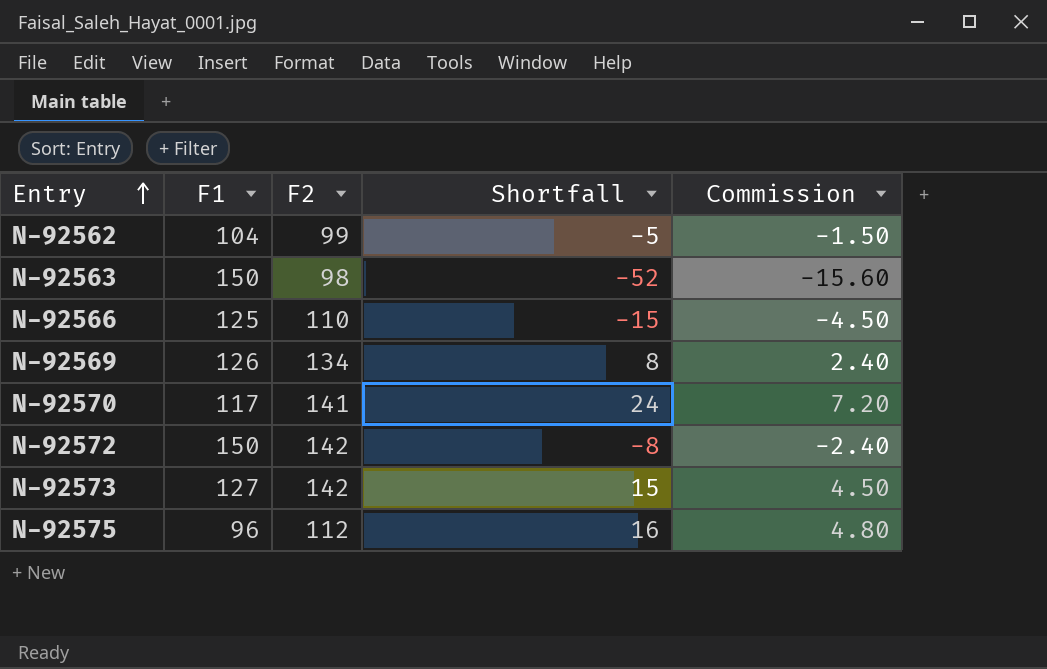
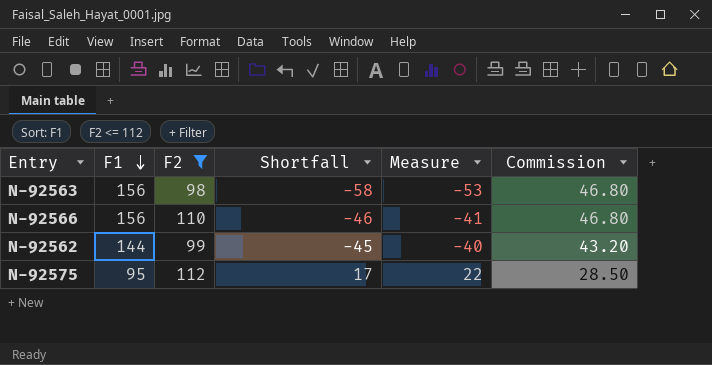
filter: none -> F2 <= 112
row order: Entry ascending -> F1 descending
column Measure | formula: none -> [Shortfall] + 5
column Commission | formula: [Shortfall] * 0.3 -> [F1] * 0.3
N-92563 | F1: 150 -> 156
N-92563 | Shortfall: -52 -> -58
N-92566 | F1: 125 -> 156
N-92566 | Shortfall: -15 -> -46
N-92562 | F1: 104 -> 144
N-92562 | Shortfall: -5 -> -45
N-92575 | F1: 96 -> 95
N-92575 | Shortfall: 16 -> 17

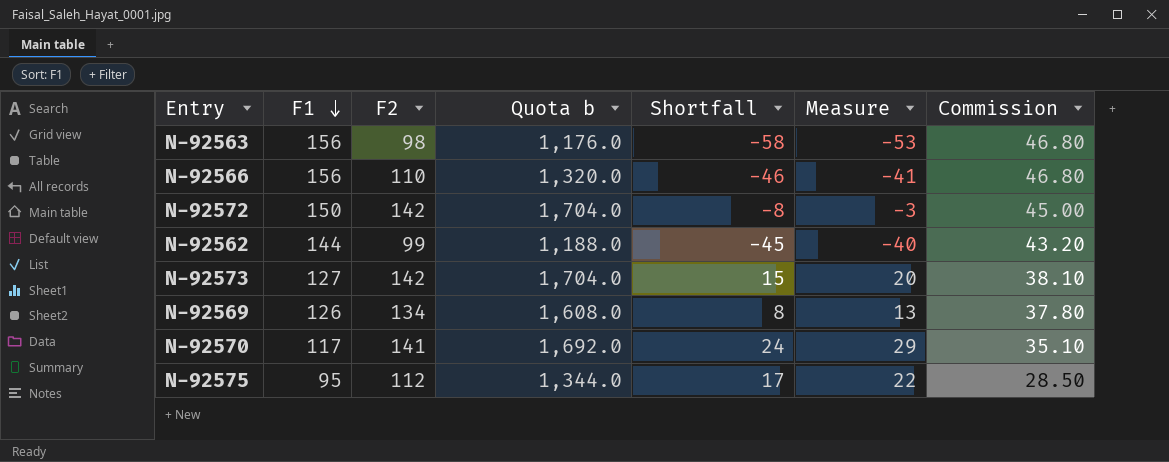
filter: F2 <= 112 -> none
column Quota b | formula: none -> [F2] * 12

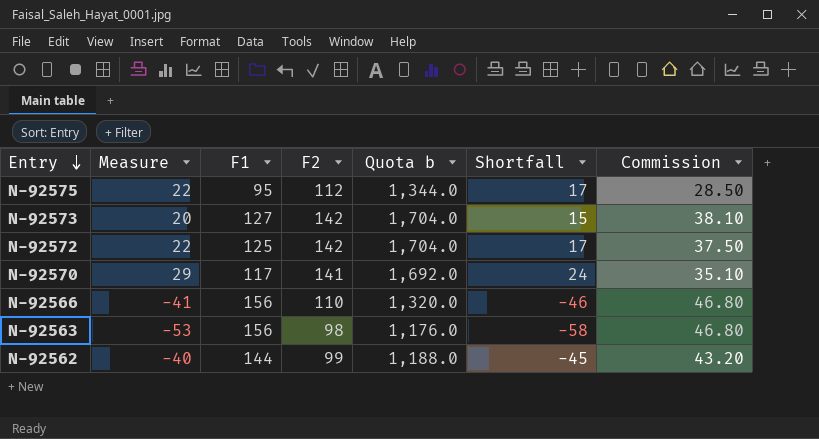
row order: F1 descending -> Entry descending
column Measure | position: 6 -> 2
row N-92569: 126 | 134 | 1,608.0 | 8 | 13 | 37.80 -> none
N-92572 | Measure: -3 -> 22
N-92572 | F1: 150 -> 125
N-92572 | Shortfall: -8 -> 17
N-92572 | Commission: 45.00 -> 37.50

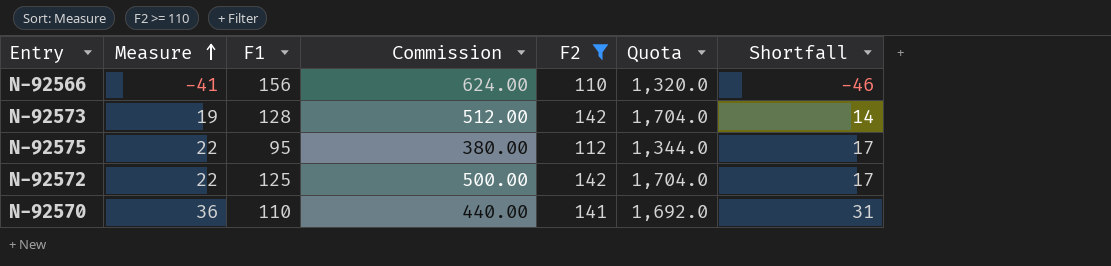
filter: none -> F2 >= 110
row order: Entry descending -> Measure ascending
column Commission | formula: [F1] * 0.3 -> [F1] * 4
column Commission | position: 7 -> 4
column name: Quota b -> Quota
N-92573 | Measure: 20 -> 19
N-92573 | F1: 127 -> 128
N-92573 | Shortfall: 15 -> 14
N-92570 | Measure: 29 -> 36
N-92570 | F1: 117 -> 110
N-92570 | Shortfall: 24 -> 31

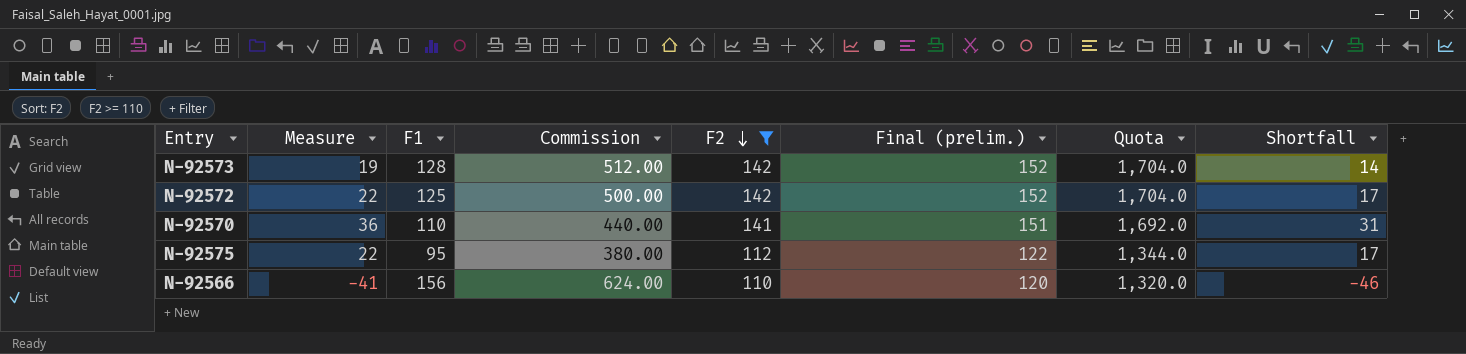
row order: Measure ascending -> F2 descending
column Final (prelim.) | formula: none -> [F2] + 10

